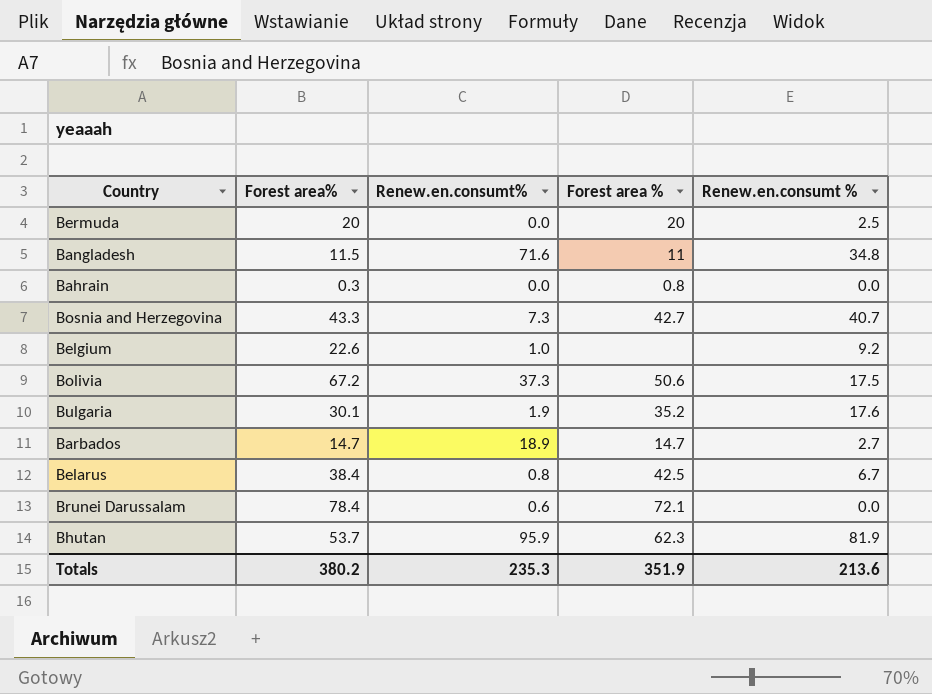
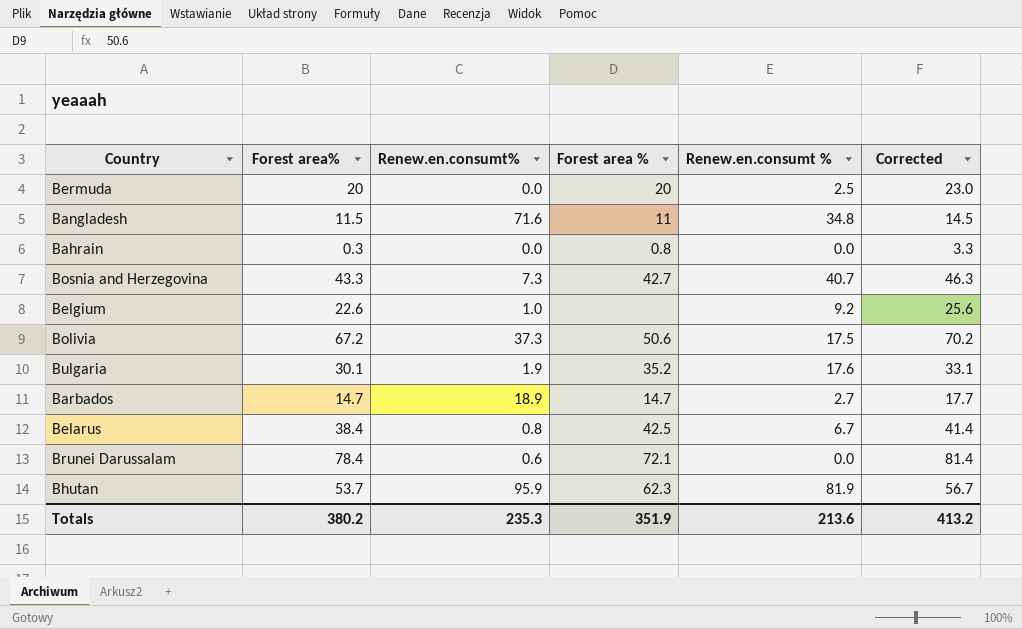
column Corrected | formula: none -> [Forest area%] + 3

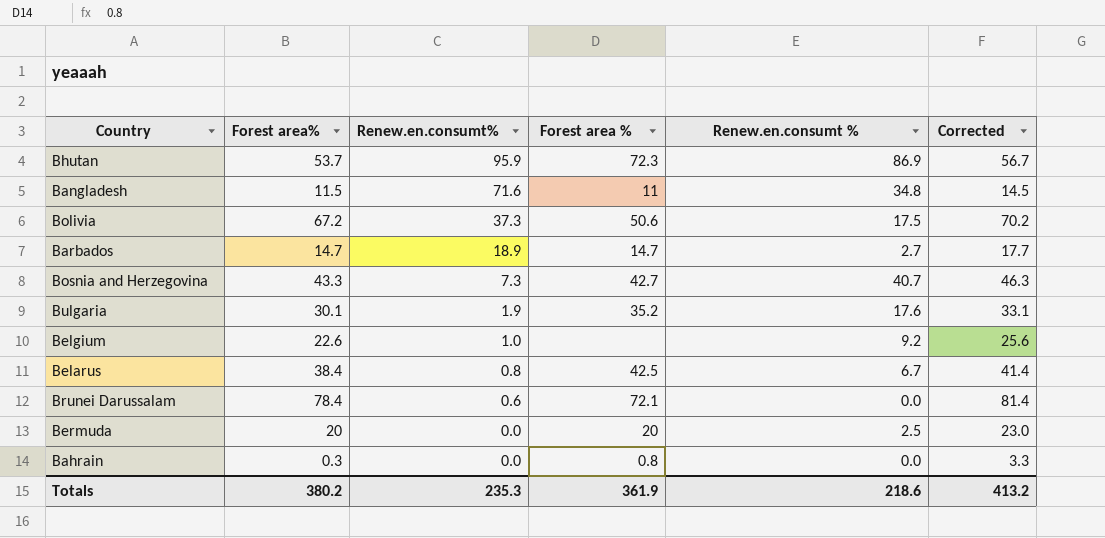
row order: none -> Renew.en.consumt% descending
Bhutan | Forest area %: 62.3 -> 72.3
Bhutan | Renew.en.consumt %: 81.9 -> 86.9
Totals | Forest area %: 351.9 -> 361.9
Totals | Renew.en.consumt %: 213.6 -> 218.6

